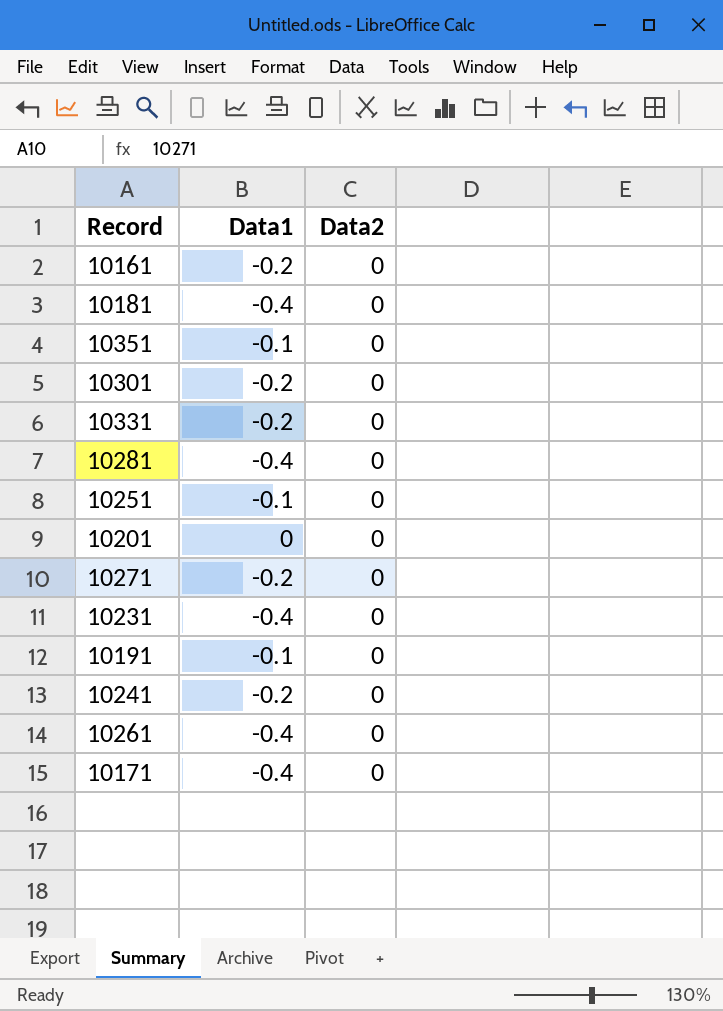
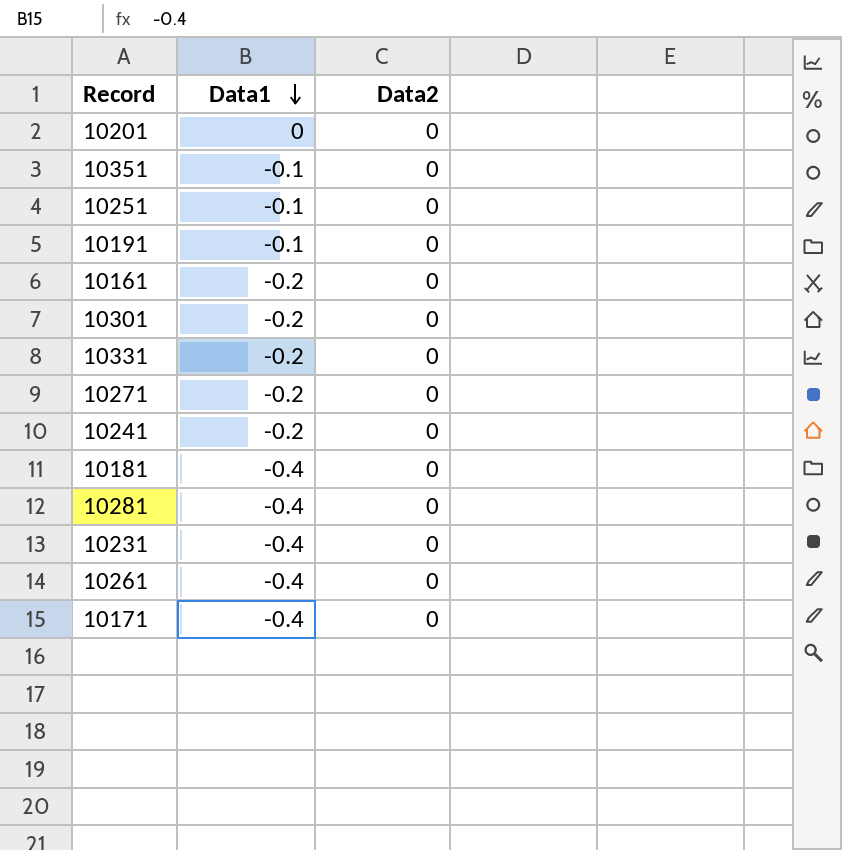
row order: none -> Data1 descending

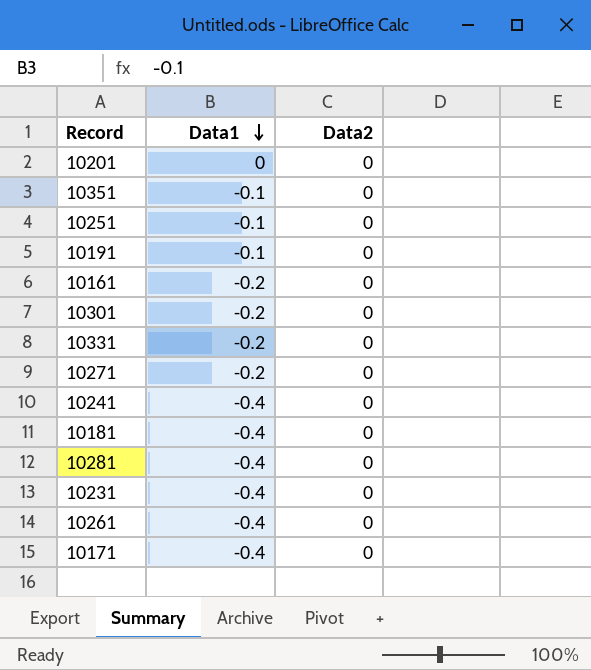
10241 | Data1: -0.2 -> -0.4

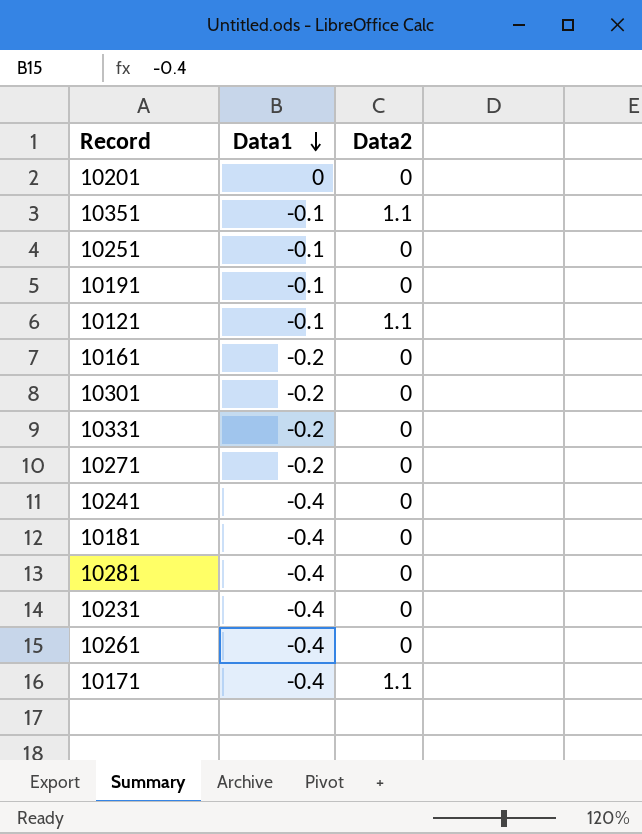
10351 | Data2: 0 -> 1.1
row 10121: none -> -0.1 | 1.1
10171 | Data2: 0 -> 1.1

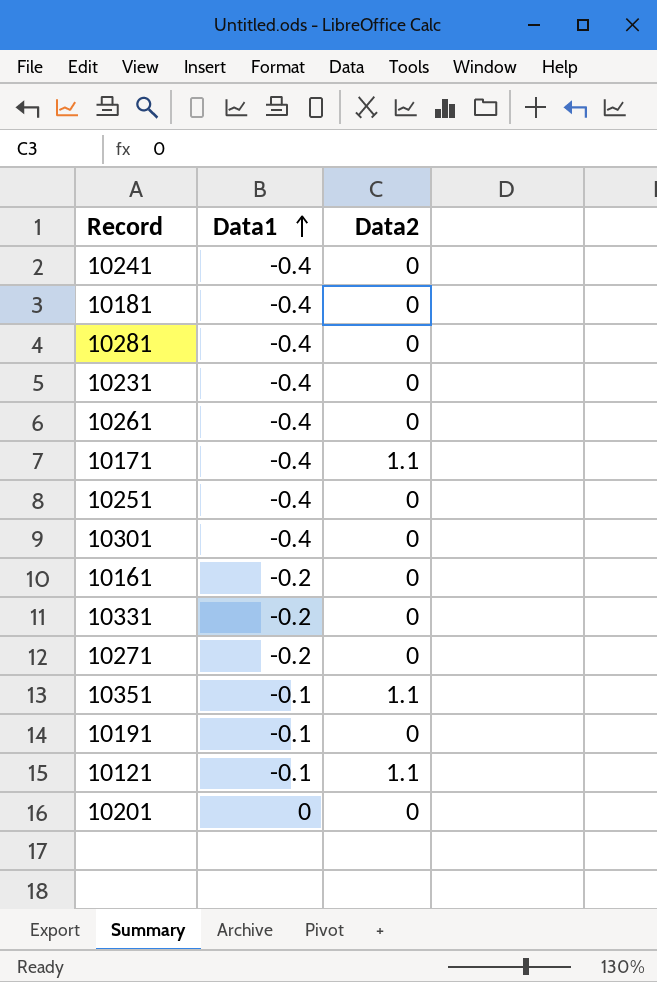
row order: Data1 descending -> Data1 ascending
10251 | Data1: -0.1 -> -0.4
10301 | Data1: -0.2 -> -0.4

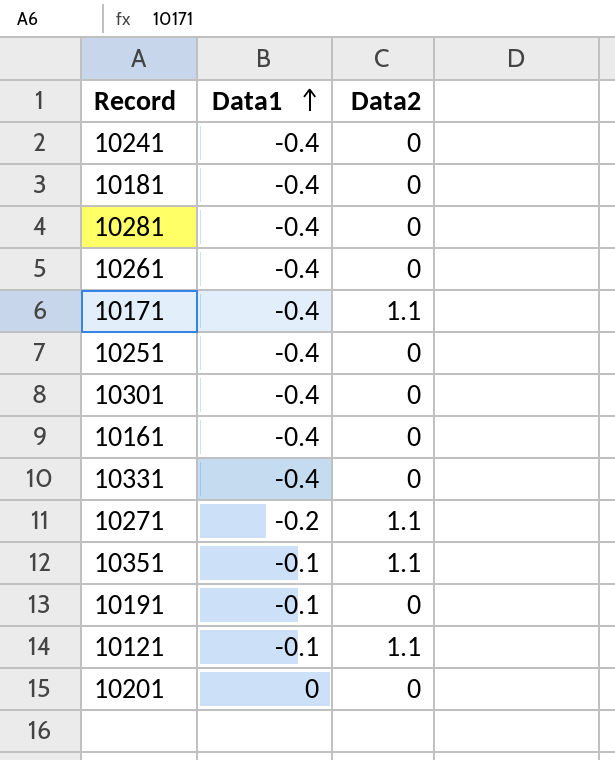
row 10231: -0.4 | 0 -> none
10161 | Data1: -0.2 -> -0.4
10331 | Data1: -0.2 -> -0.4
10271 | Data2: 0 -> 1.1

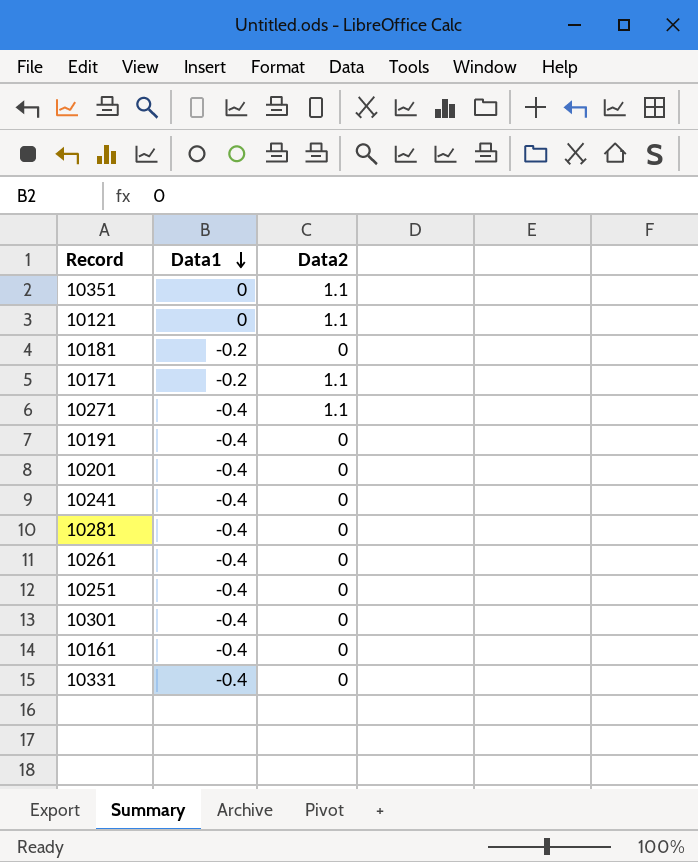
row order: Data1 ascending -> Data1 descending
10351 | Data1: -0.1 -> 0
10121 | Data1: -0.1 -> 0
10181 | Data1: -0.4 -> -0.2
10171 | Data1: -0.4 -> -0.2
10271 | Data1: -0.2 -> -0.4
10191 | Data1: -0.1 -> -0.4
10201 | Data1: 0 -> -0.4

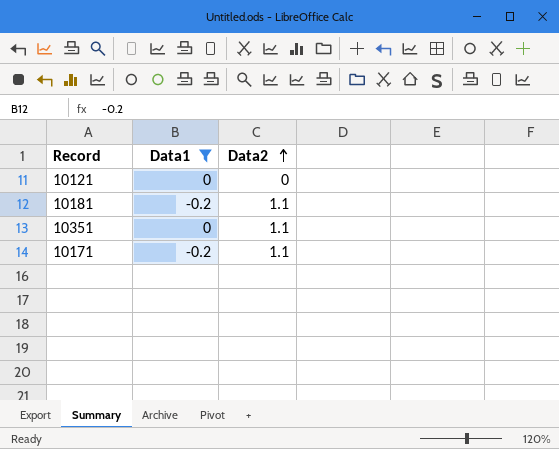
filter: none -> Data1 != -0.4
row order: Data1 descending -> Data2 ascending
10121 | Data2: 1.1 -> 0
10181 | Data2: 0 -> 1.1

